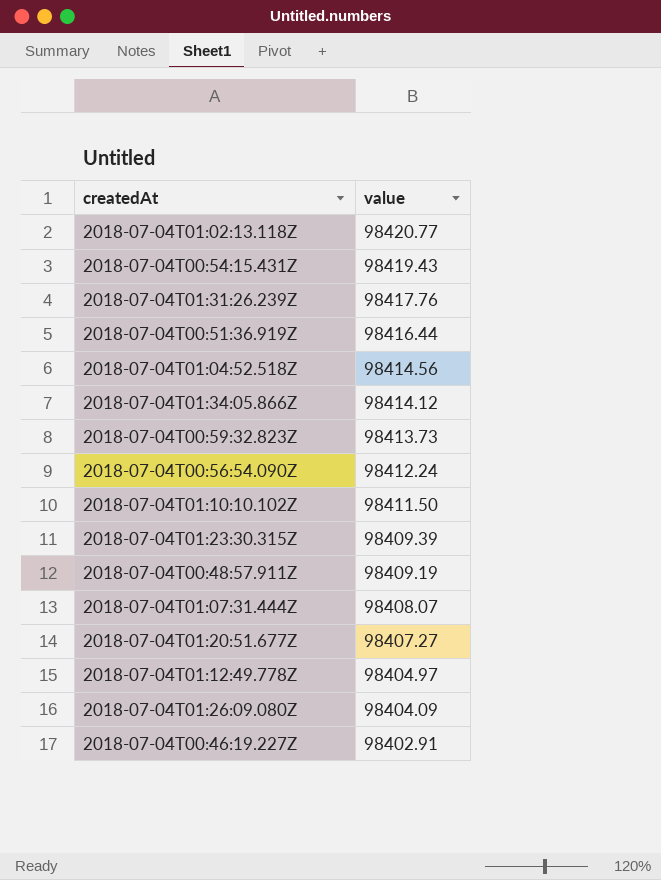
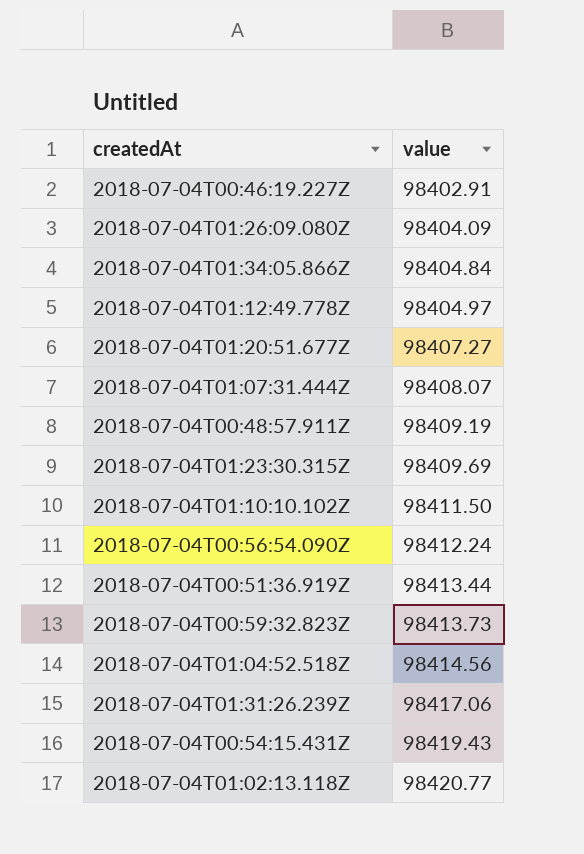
row order: value descending -> value ascending
2018-07-04T01:34:05.866Z | value: 98414.12 -> 98404.84
2018-07-04T01:23:30.315Z | value: 98409.39 -> 98409.69
2018-07-04T00:51:36.919Z | value: 98416.44 -> 98413.44
2018-07-04T01:31:26.239Z | value: 98417.76 -> 98417.06

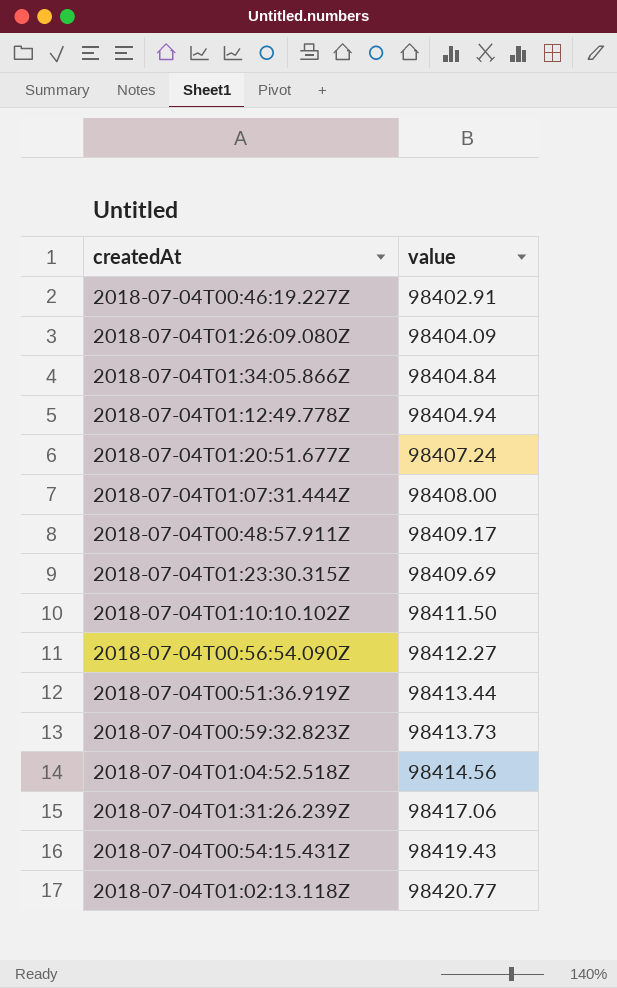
2018-07-04T01:12:49.778Z | value: 98404.97 -> 98404.94
2018-07-04T01:20:51.677Z | value: 98407.27 -> 98407.24
2018-07-04T01:07:31.444Z | value: 98408.07 -> 98408.00
2018-07-04T00:48:57.911Z | value: 98409.19 -> 98409.17
2018-07-04T00:56:54.090Z | value: 98412.24 -> 98412.27

